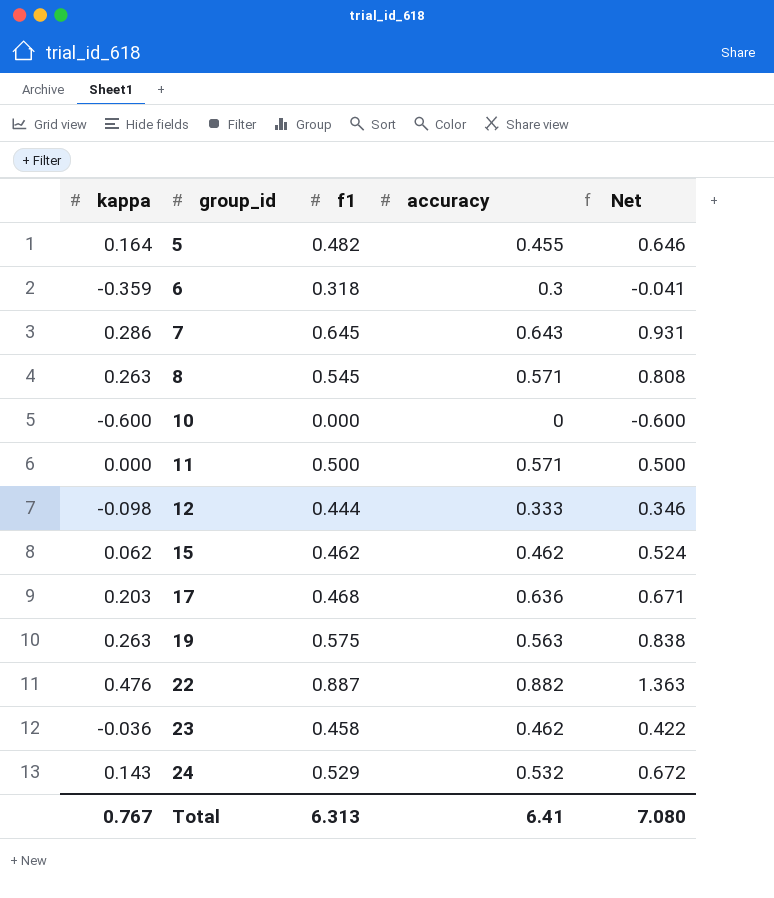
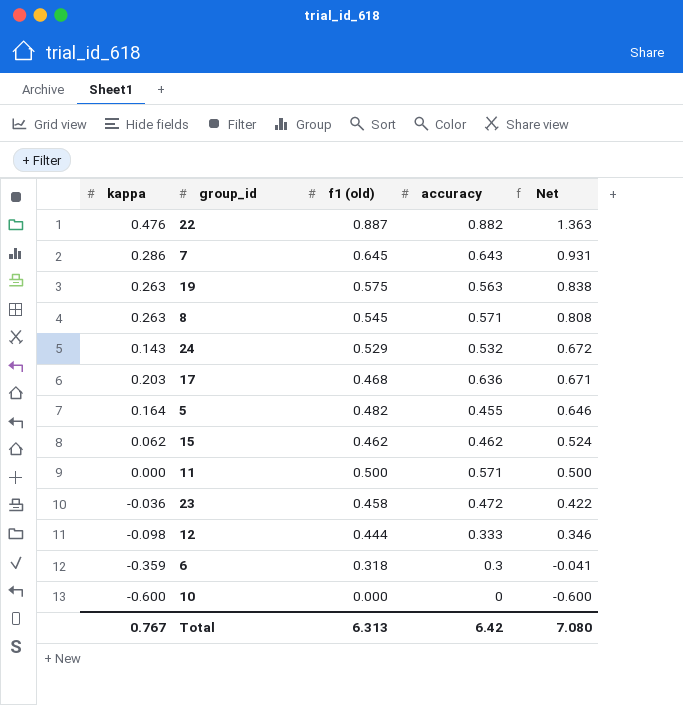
row order: group_id ascending -> Net descending
column name: f1 -> f1 (old)
23 | accuracy: 0.462 -> 0.472
Total | accuracy: 6.41 -> 6.42

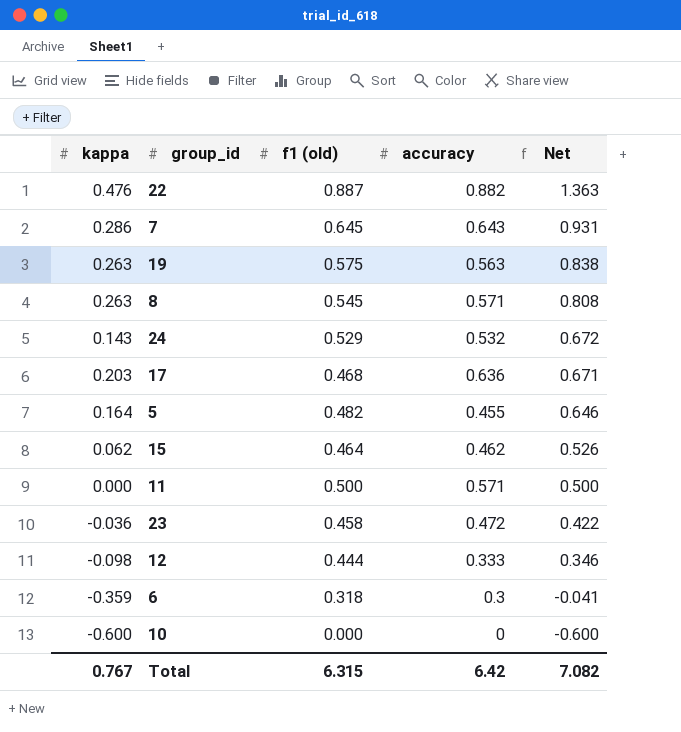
15 | f1 (old): 0.462 -> 0.464
15 | Net: 0.524 -> 0.526
Total | f1 (old): 6.313 -> 6.315
Total | Net: 7.080 -> 7.082

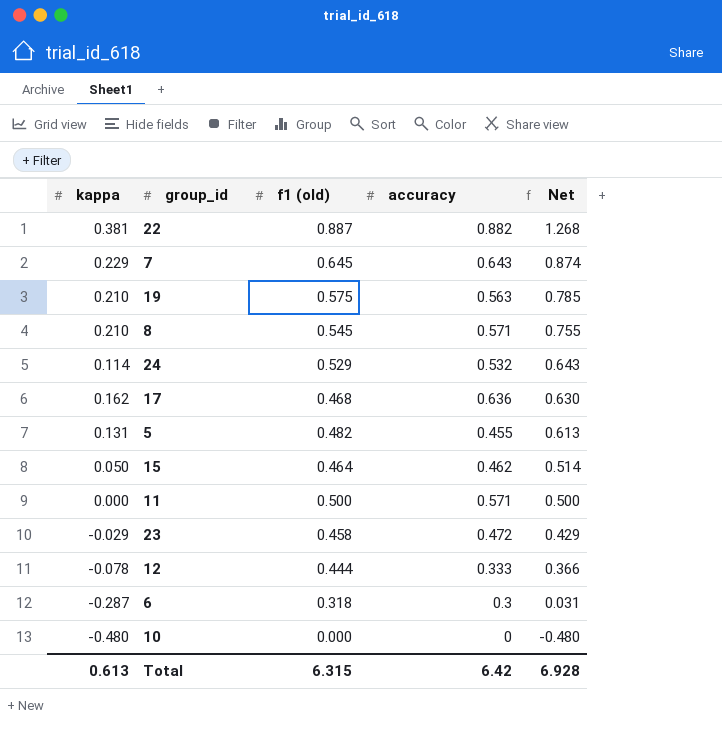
22 | kappa: 0.476 -> 0.381
22 | Net: 1.363 -> 1.268
7 | kappa: 0.286 -> 0.229
7 | Net: 0.931 -> 0.874
19 | kappa: 0.263 -> 0.210
19 | Net: 0.838 -> 0.785
8 | kappa: 0.263 -> 0.210
8 | Net: 0.808 -> 0.755
24 | kappa: 0.143 -> 0.114
24 | Net: 0.672 -> 0.643
17 | kappa: 0.203 -> 0.162
17 | Net: 0.671 -> 0.630
5 | kappa: 0.164 -> 0.131
5 | Net: 0.646 -> 0.613
15 | kappa: 0.062 -> 0.050
15 | Net: 0.526 -> 0.514
23 | kappa: -0.036 -> -0.029
23 | Net: 0.422 -> 0.429
12 | kappa: -0.098 -> -0.078
12 | Net: 0.346 -> 0.366
6 | kappa: -0.359 -> -0.287
6 | Net: -0.041 -> 0.031
10 | kappa: -0.600 -> -0.480
10 | Net: -0.600 -> -0.480
Total | kappa: 0.767 -> 0.613
Total | Net: 7.082 -> 6.928

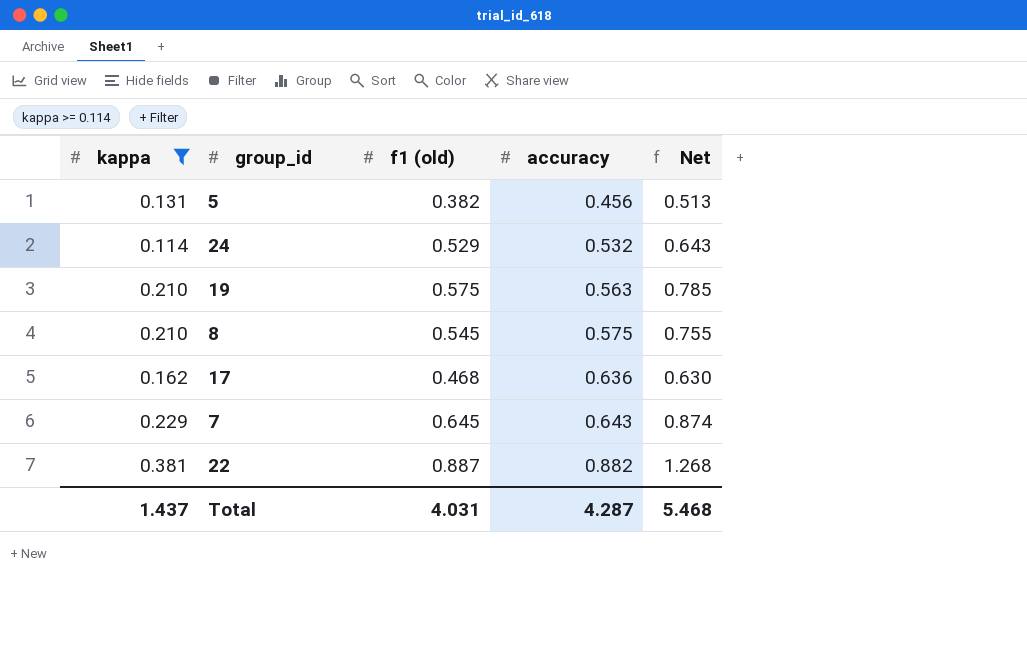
filter: none -> kappa >= 0.114
row order: Net descending -> accuracy ascending
5 | f1 (old): 0.482 -> 0.382
5 | accuracy: 0.455 -> 0.456
5 | Net: 0.613 -> 0.513
8 | accuracy: 0.571 -> 0.575
Total | kappa: 0.613 -> 1.437
Total | f1 (old): 6.315 -> 4.031
Total | accuracy: 6.42 -> 4.287
Total | Net: 6.928 -> 5.468

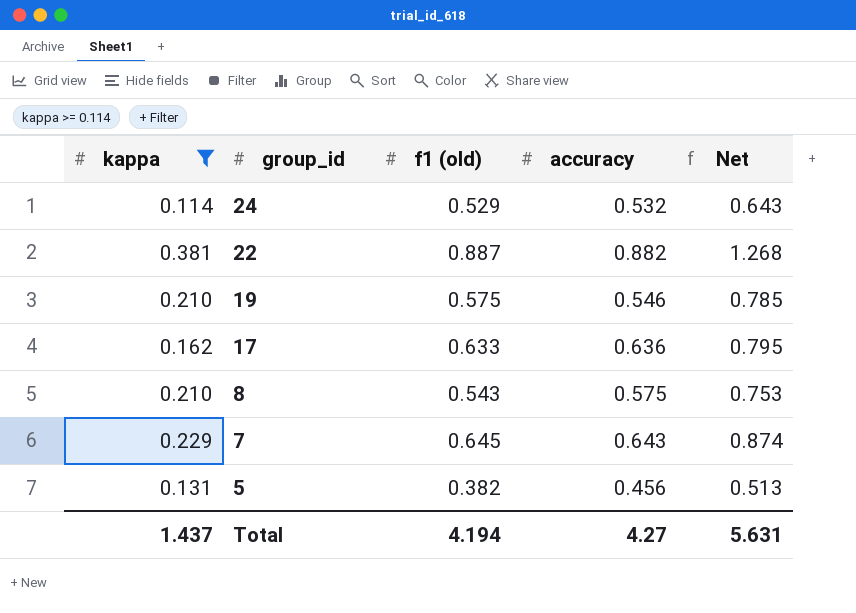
row order: accuracy ascending -> group_id descending
19 | accuracy: 0.563 -> 0.546
17 | f1 (old): 0.468 -> 0.633
17 | Net: 0.630 -> 0.795
8 | f1 (old): 0.545 -> 0.543
8 | Net: 0.755 -> 0.753
Total | f1 (old): 4.031 -> 4.194
Total | accuracy: 4.287 -> 4.27
Total | Net: 5.468 -> 5.631

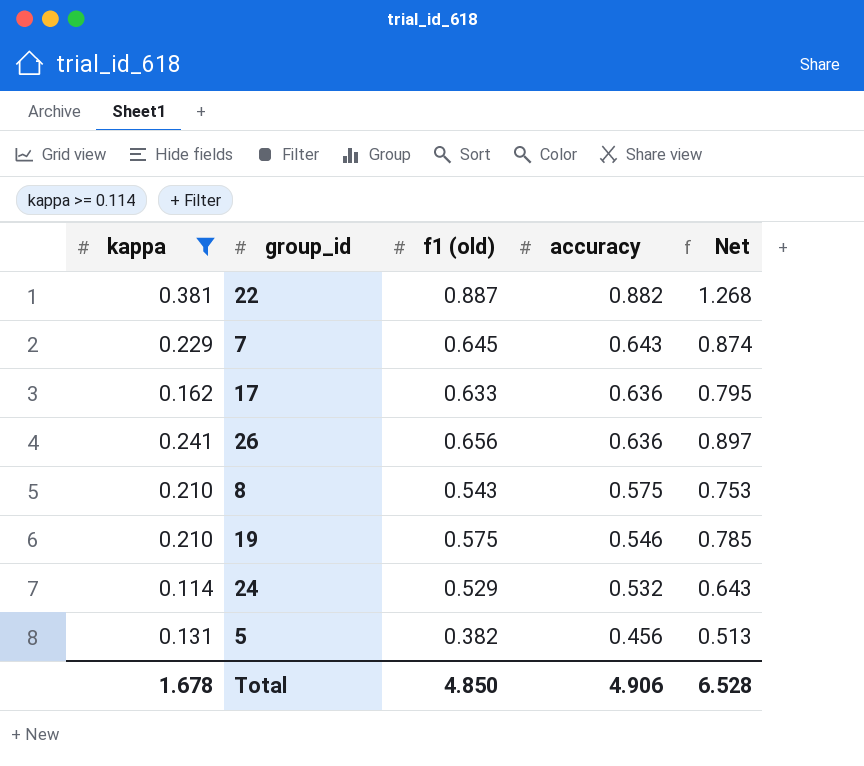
row order: group_id descending -> accuracy descending
row 26: none -> 0.241 | 0.656 | 0.636 | 0.897
Total | kappa: 1.437 -> 1.678
Total | f1 (old): 4.194 -> 4.850
Total | accuracy: 4.27 -> 4.906
Total | Net: 5.631 -> 6.528

